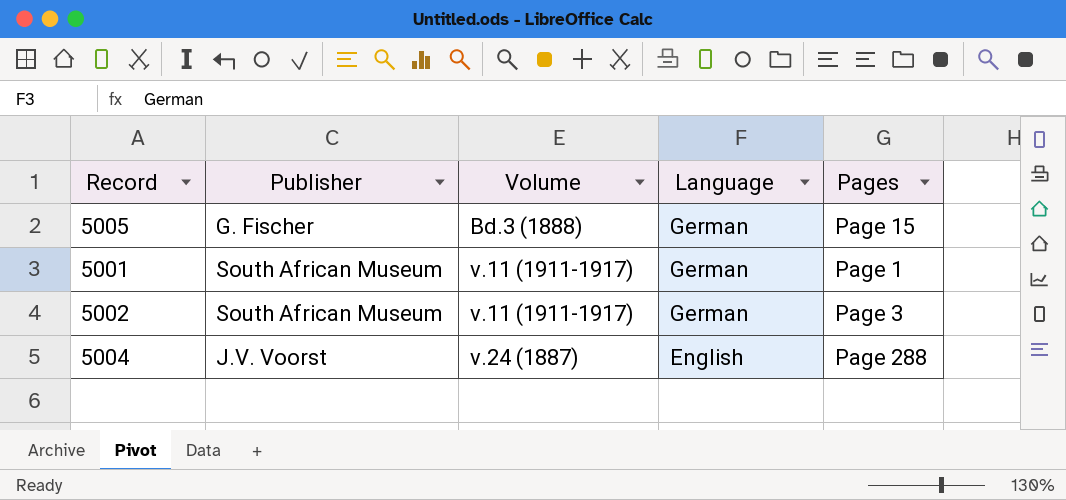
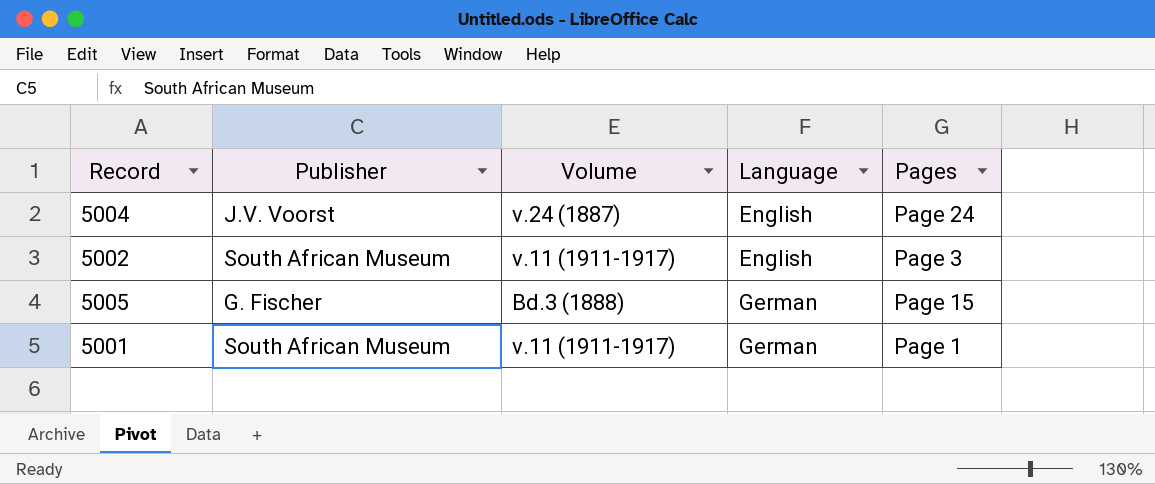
row order: Volume ascending -> Language ascending
5004 | Pages: Page 288 -> Page 24
5002 | Language: German -> English

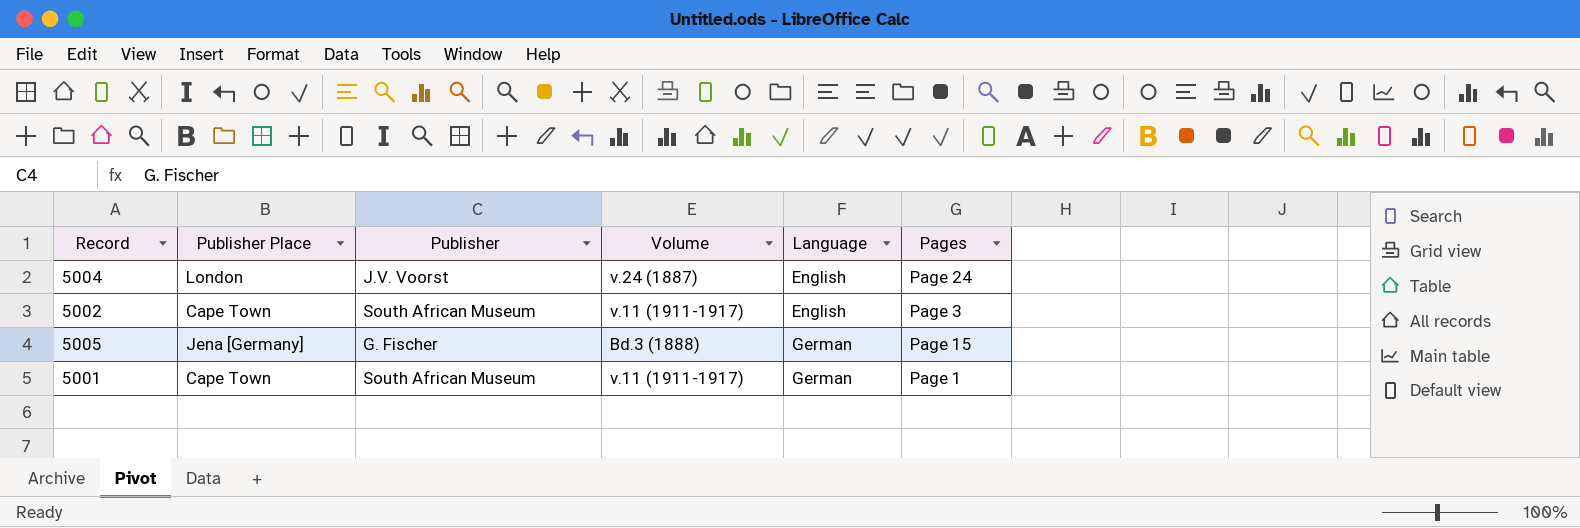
column Publisher Place | position: none -> 2

